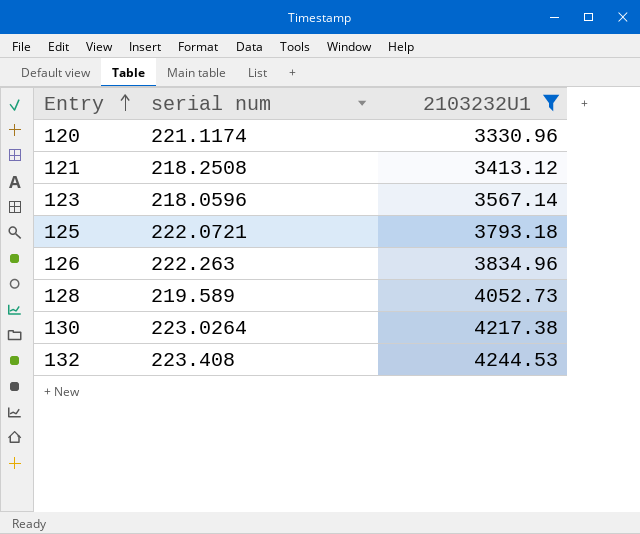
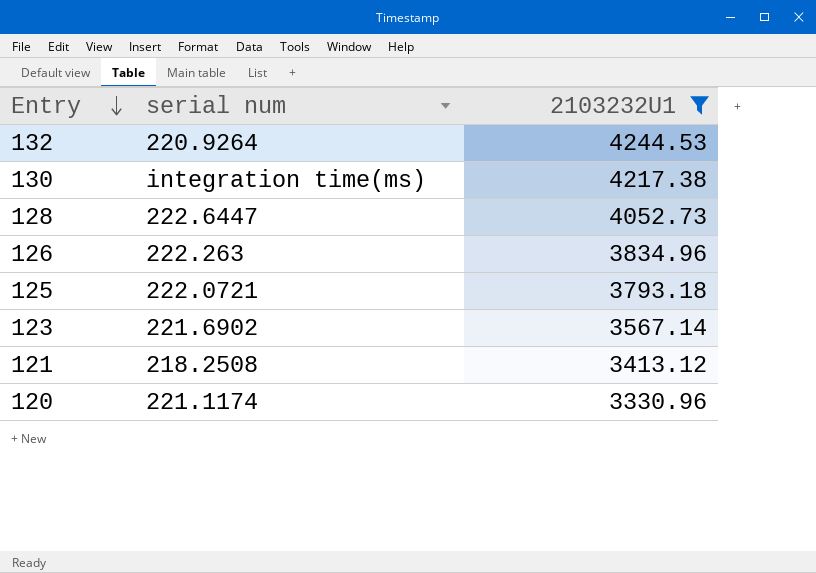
row order: Entry ascending -> Entry descending
132 | serial num: 223.408 -> 220.9264
130 | serial num: 223.0264 -> integration time(ms)
128 | serial num: 219.589 -> 222.6447
123 | serial num: 218.0596 -> 221.6902

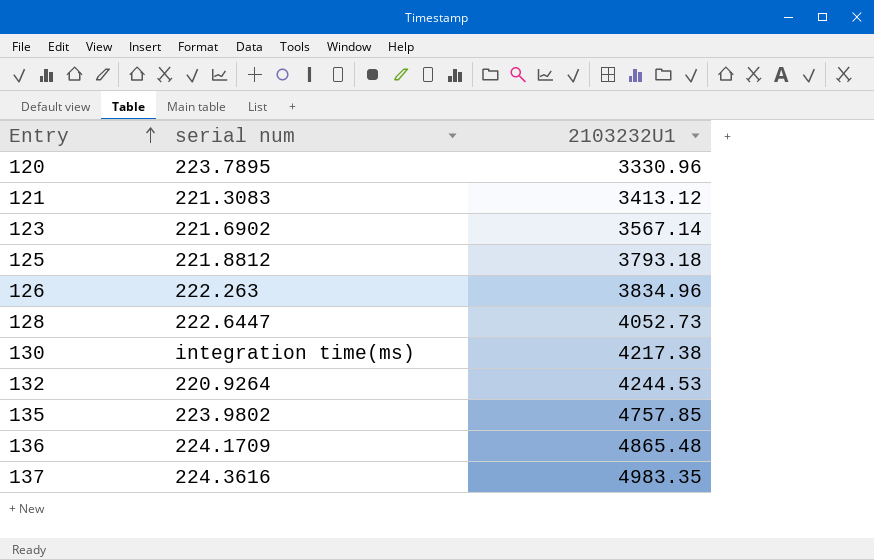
filter: 2103232U1 <= 4244.53 -> none
row order: Entry descending -> Entry ascending
120 | serial num: 221.1174 -> 223.7895
121 | serial num: 218.2508 -> 221.3083
125 | serial num: 222.0721 -> 221.8812

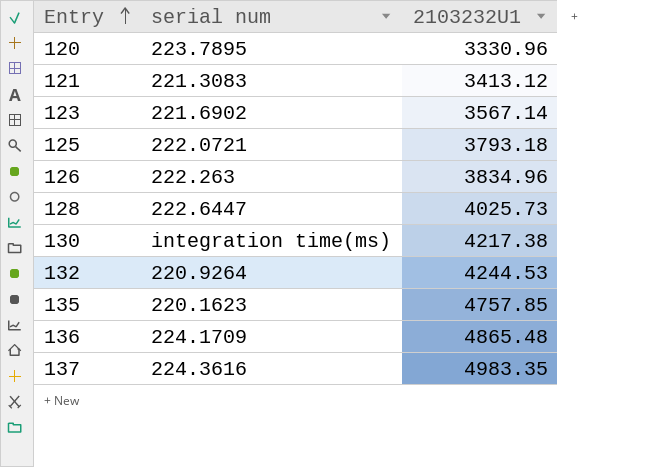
125 | serial num: 221.8812 -> 222.0721
128 | 2103232U1: 4052.73 -> 4025.73
135 | serial num: 223.9802 -> 220.1623

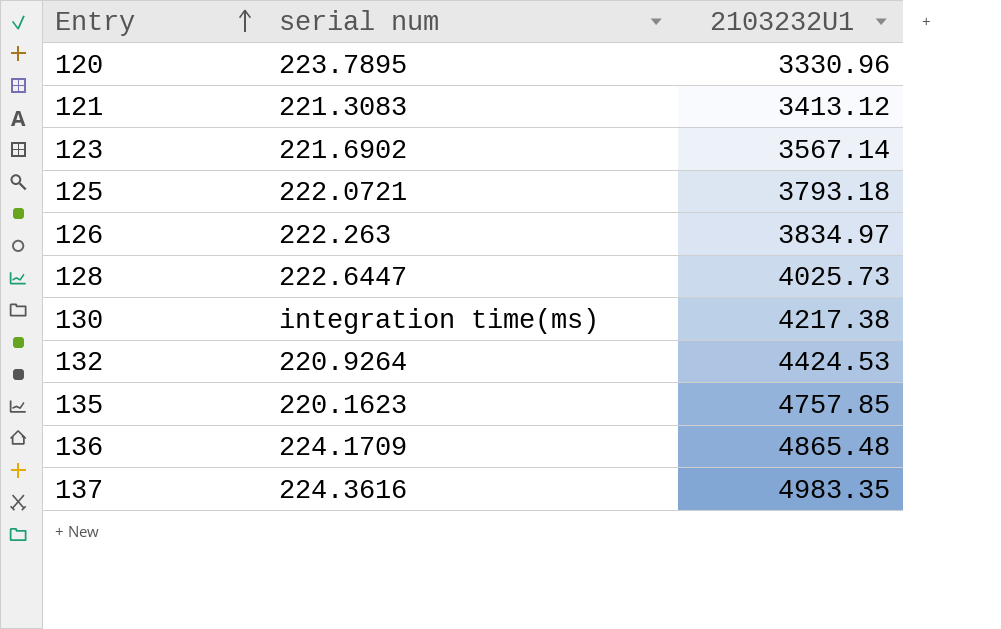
126 | 2103232U1: 3834.96 -> 3834.97
132 | 2103232U1: 4244.53 -> 4424.53

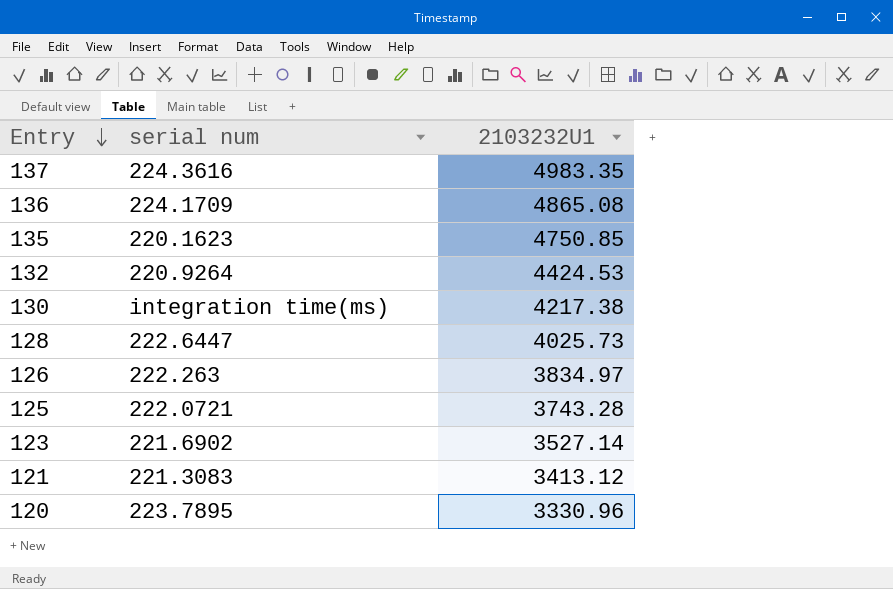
row order: Entry ascending -> Entry descending
136 | 2103232U1: 4865.48 -> 4865.08
135 | 2103232U1: 4757.85 -> 4750.85
125 | 2103232U1: 3793.18 -> 3743.28
123 | 2103232U1: 3567.14 -> 3527.14

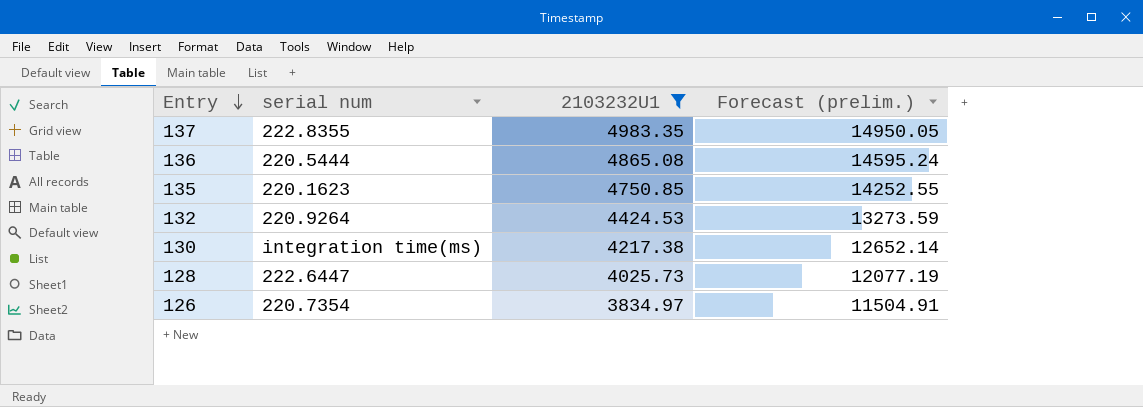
filter: none -> 2103232U1 >= 3834.97
column Forecast (prelim.) | formula: none -> [2103232U1] * 3
137 | serial num: 224.3616 -> 222.8355
136 | serial num: 224.1709 -> 220.5444
126 | serial num: 222.263 -> 220.7354

